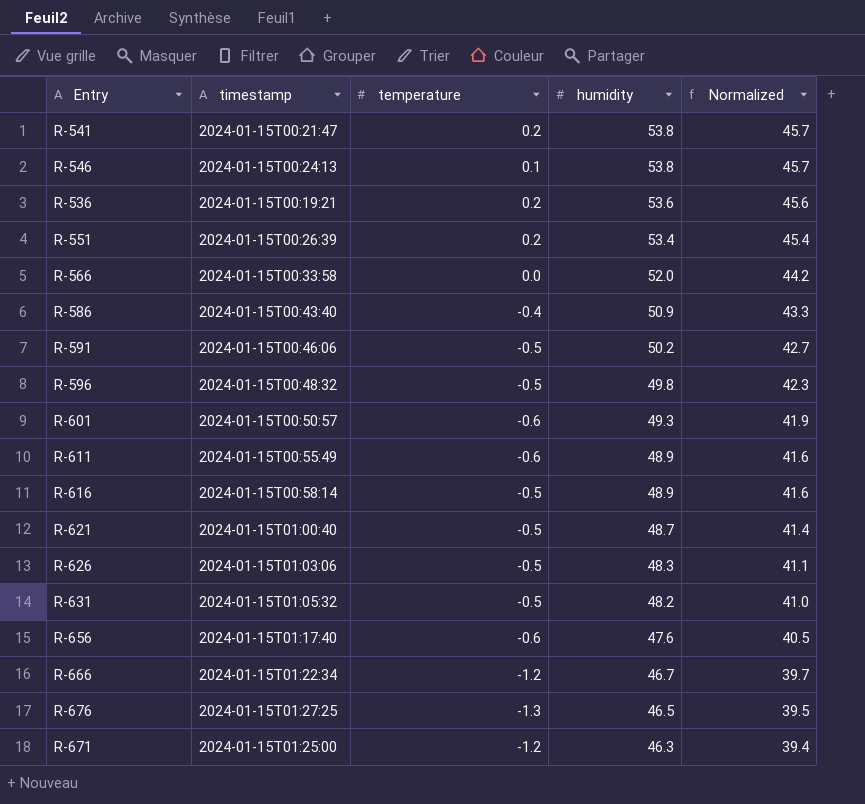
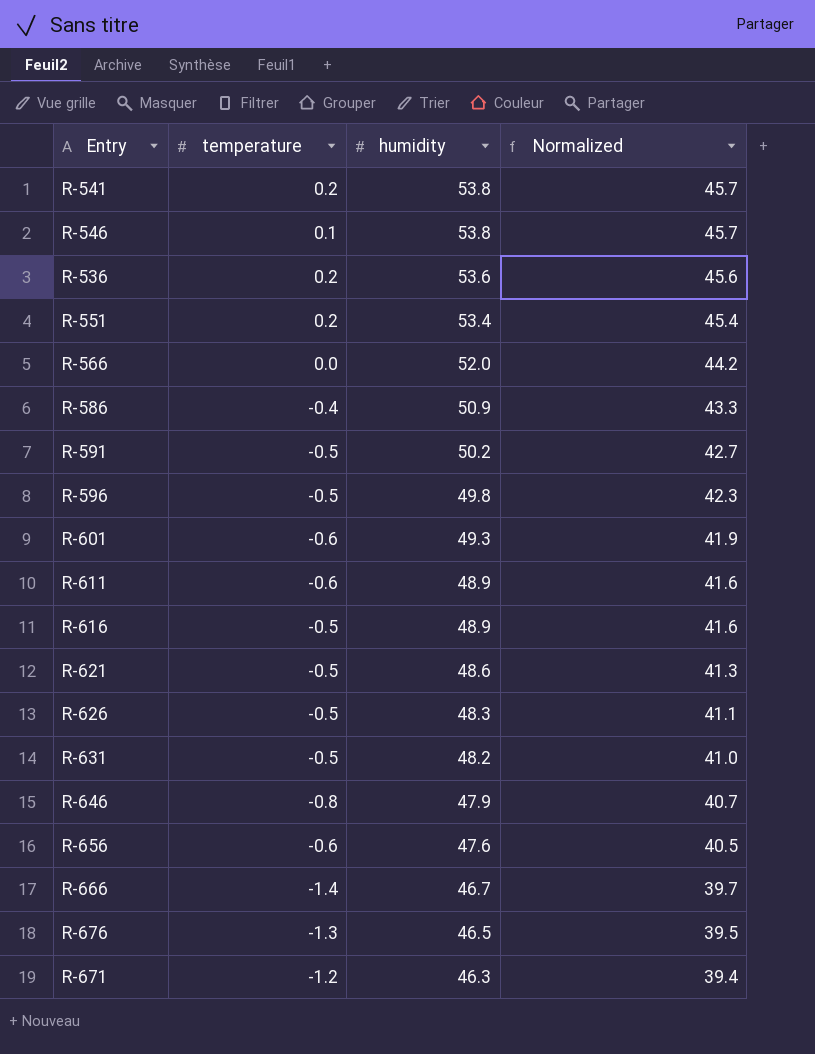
column timestamp | position: 2 -> none
R-621 | humidity: 48.7 -> 48.6
R-621 | Normalized: 41.4 -> 41.3
row R-646: none -> -0.8 | 47.9 | 40.7
R-666 | temperature: -1.2 -> -1.4

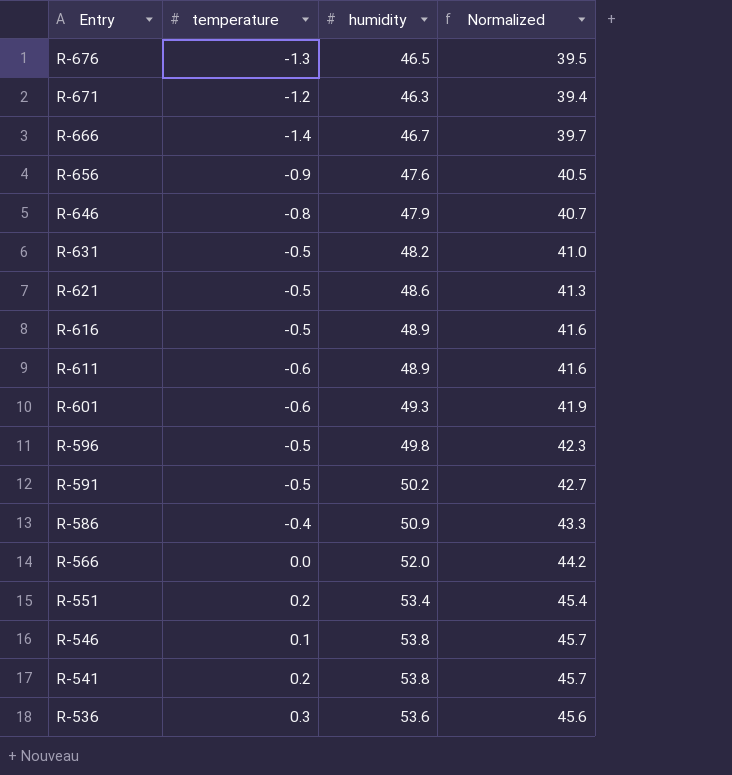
row order: humidity descending -> Entry descending
row R-626: -0.5 | 48.3 | 41.1 -> none
R-656 | temperature: -0.6 -> -0.9
R-536 | temperature: 0.2 -> 0.3

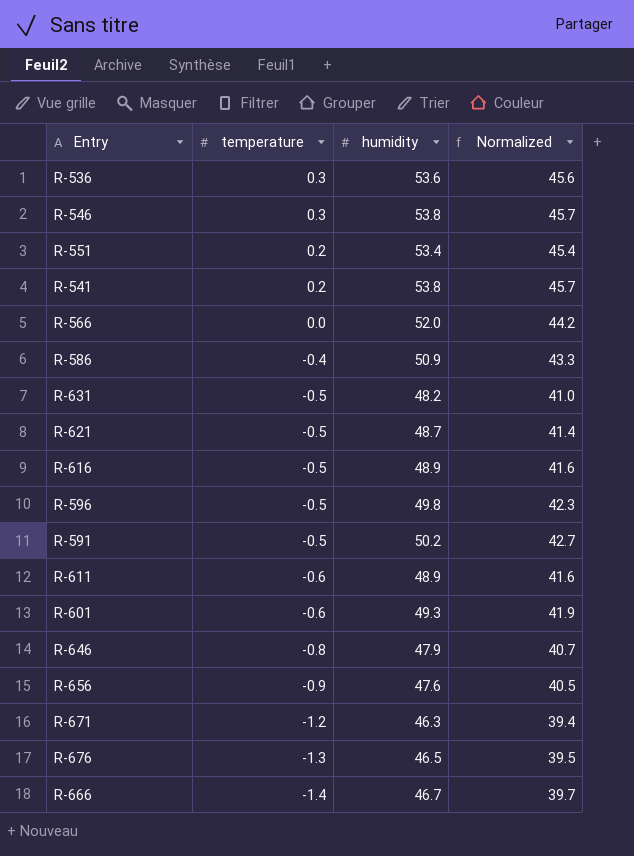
row order: Entry descending -> temperature descending
R-546 | temperature: 0.1 -> 0.3
R-621 | humidity: 48.6 -> 48.7
R-621 | Normalized: 41.3 -> 41.4

